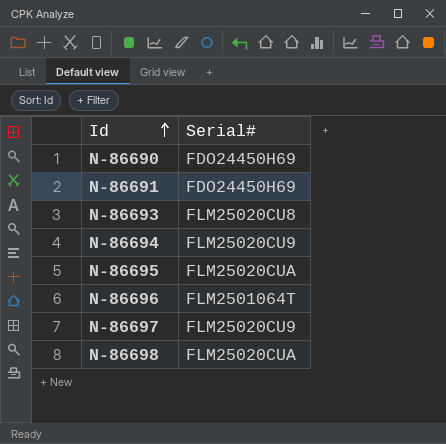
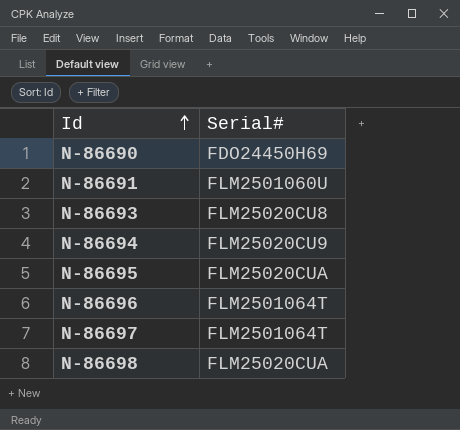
N-86691 | Serial#: FDO24450H69 -> FLM2501060U
N-86697 | Serial#: FLM25020CU9 -> FLM2501064T

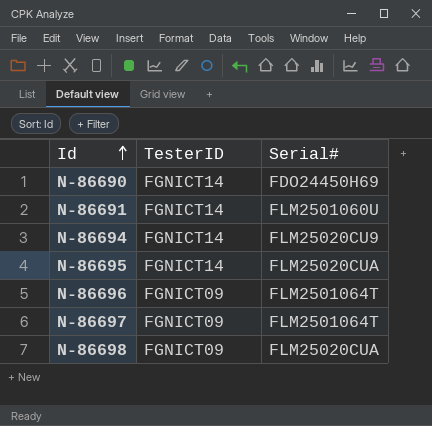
column TesterID | position: none -> 2
row N-86693: FLM25020CU8 -> none

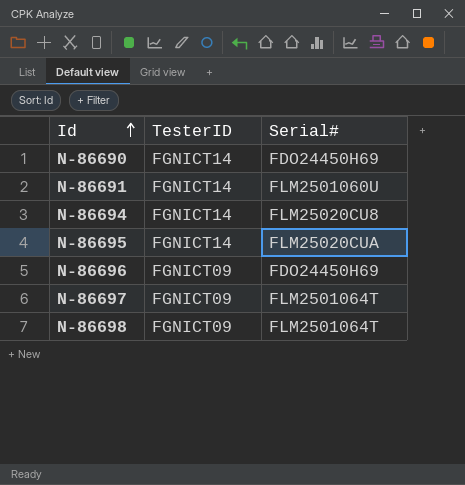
N-86694 | Serial#: FLM25020CU9 -> FLM25020CU8
N-86696 | Serial#: FLM2501064T -> FDO24450H69
N-86698 | Serial#: FLM25020CUA -> FLM2501064T

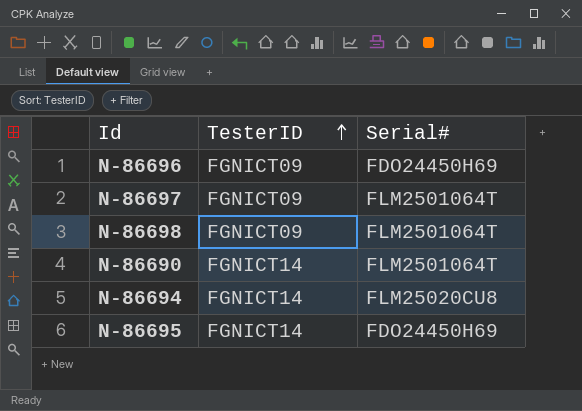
row order: Id ascending -> TesterID ascending
row N-86691: FGNICT14 | FLM2501060U -> none
N-86690 | Serial#: FDO24450H69 -> FLM2501064T
N-86695 | Serial#: FLM25020CUA -> FDO24450H69

